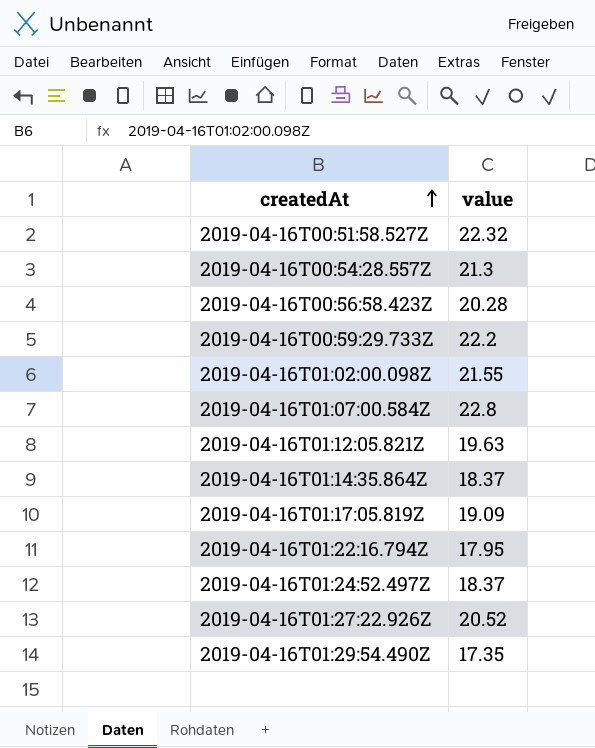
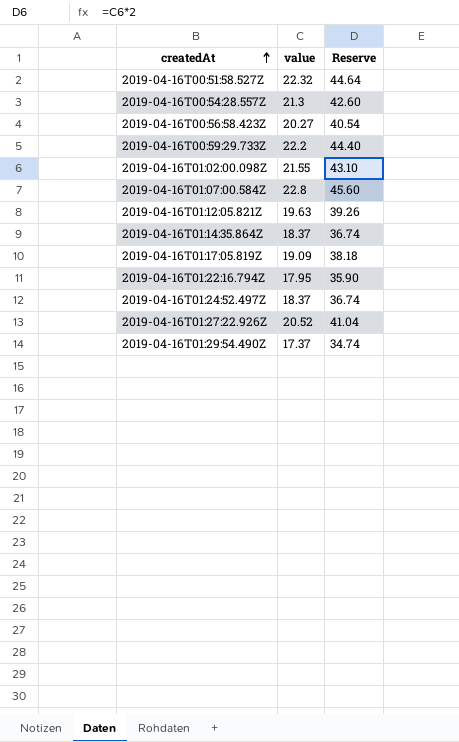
column Reserve | formula: none -> [value] * 2
2019-04-16T00:56:58.423Z | value: 20.28 -> 20.27
2019-04-16T01:29:54.490Z | value: 17.35 -> 17.37

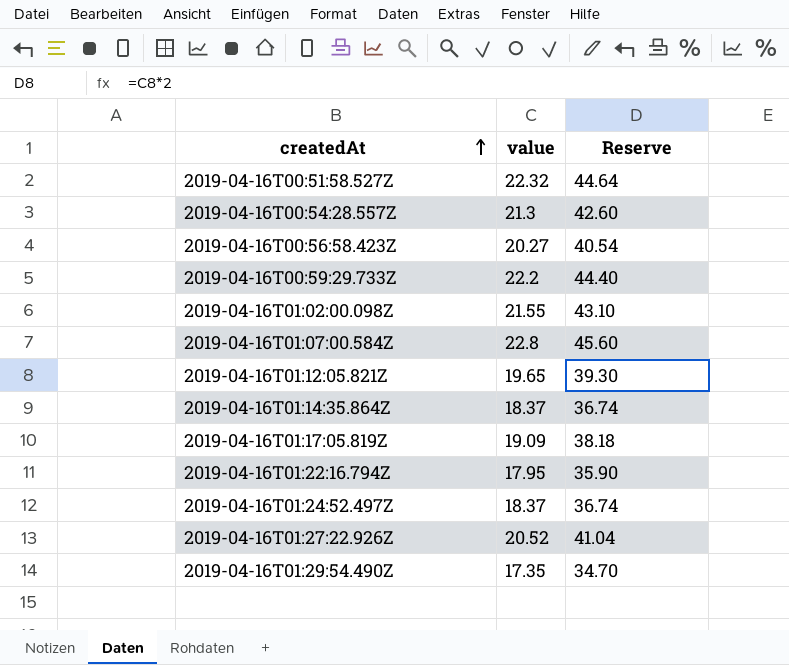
2019-04-16T01:12:05.821Z | value: 19.63 -> 19.65
2019-04-16T01:12:05.821Z | Reserve: 39.26 -> 39.30
2019-04-16T01:29:54.490Z | value: 17.37 -> 17.35
2019-04-16T01:29:54.490Z | Reserve: 34.74 -> 34.70

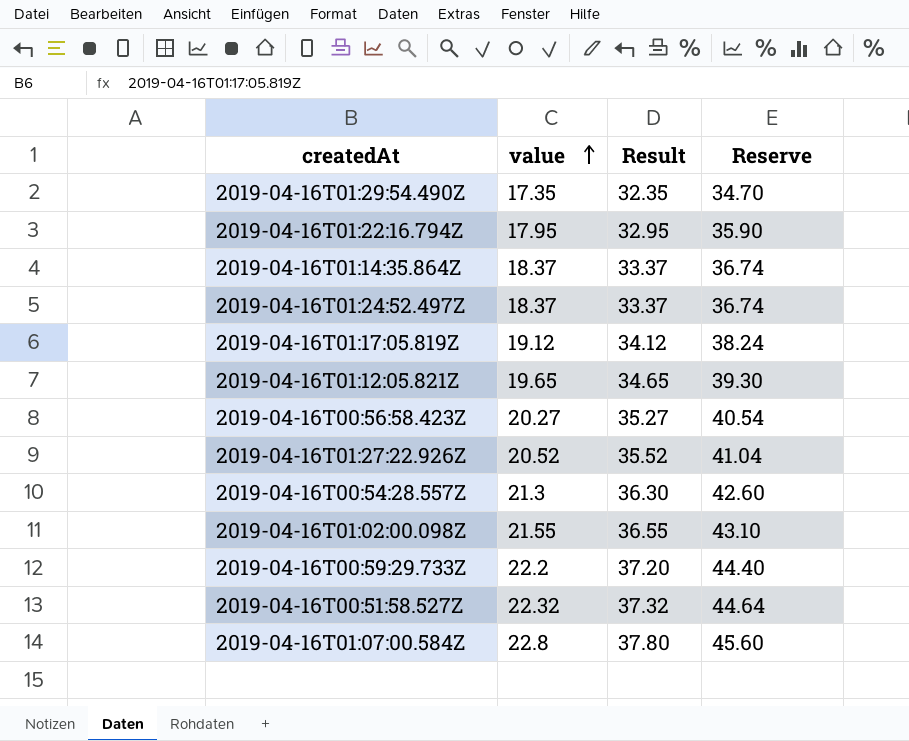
row order: createdAt ascending -> value ascending
column Result | formula: none -> [value] + 15
2019-04-16T01:17:05.819Z | value: 19.09 -> 19.12
2019-04-16T01:17:05.819Z | Reserve: 38.18 -> 38.24

